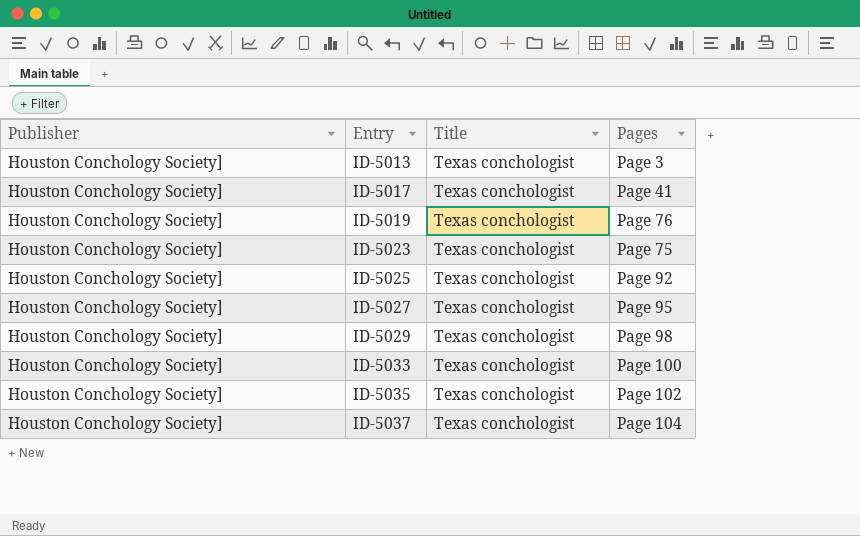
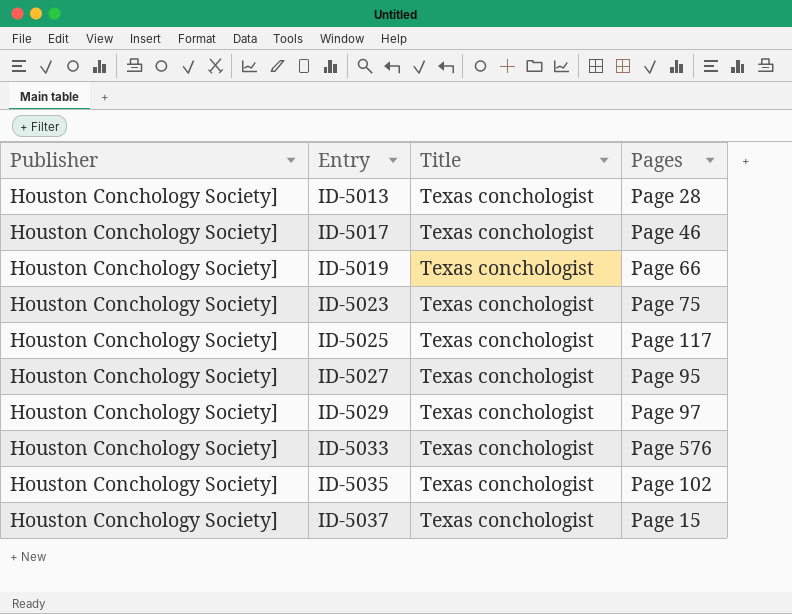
ID-5013 | Pages: Page 3 -> Page 28
ID-5017 | Pages: Page 41 -> Page 46
ID-5019 | Pages: Page 76 -> Page 66
ID-5025 | Pages: Page 92 -> Page 117
ID-5029 | Pages: Page 98 -> Page 97
ID-5033 | Pages: Page 100 -> Page 576
ID-5037 | Pages: Page 104 -> Page 15

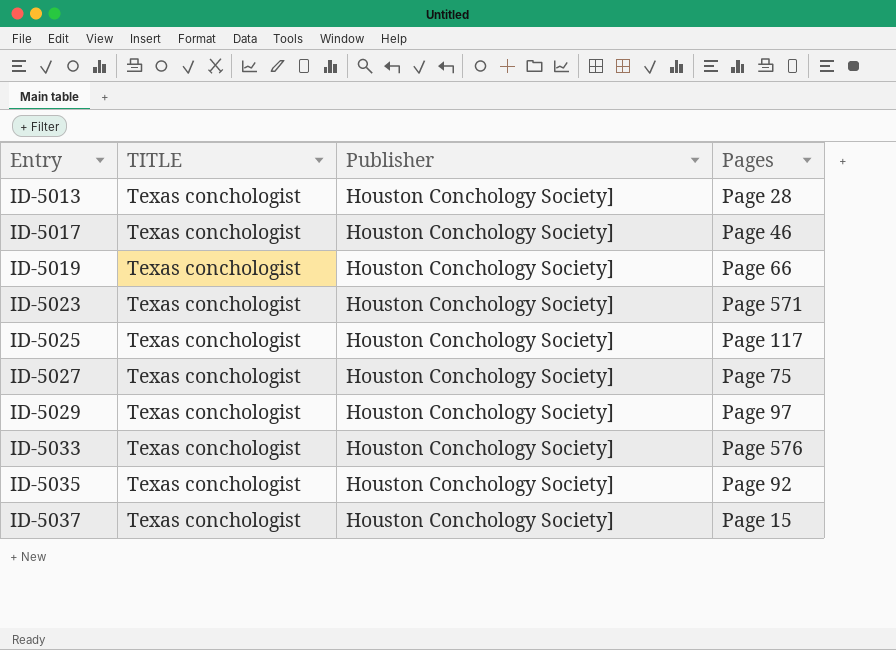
column name: Title -> TITLE
column Publisher | position: 1 -> 3
ID-5023 | Pages: Page 75 -> Page 571
ID-5027 | Pages: Page 95 -> Page 75
ID-5035 | Pages: Page 102 -> Page 92

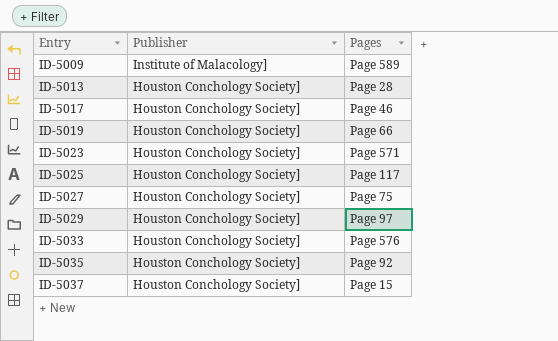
column TITLE | position: 2 -> none
row ID-5009: none -> Institute of Malacology] | Page 589

